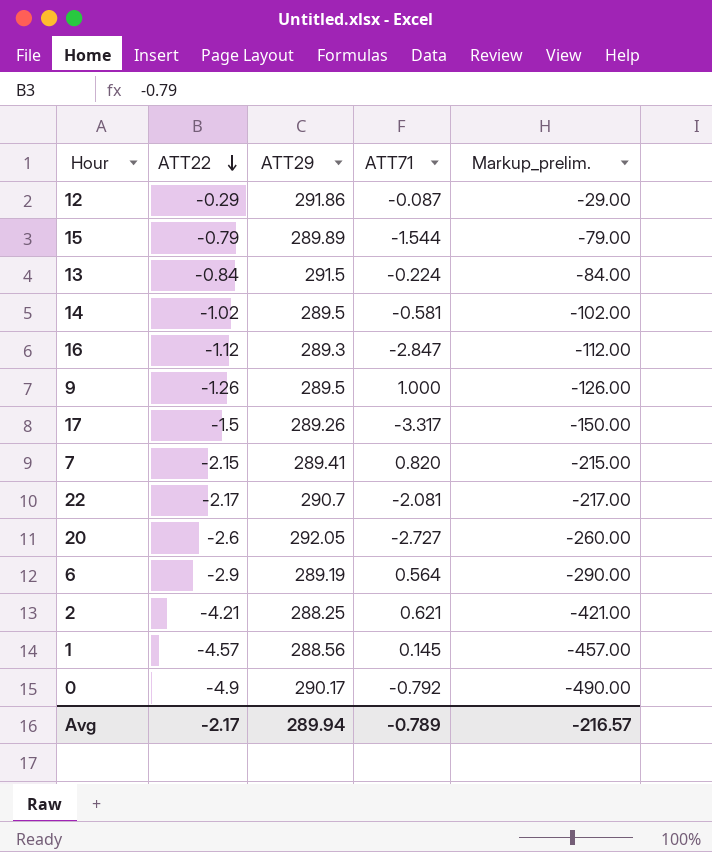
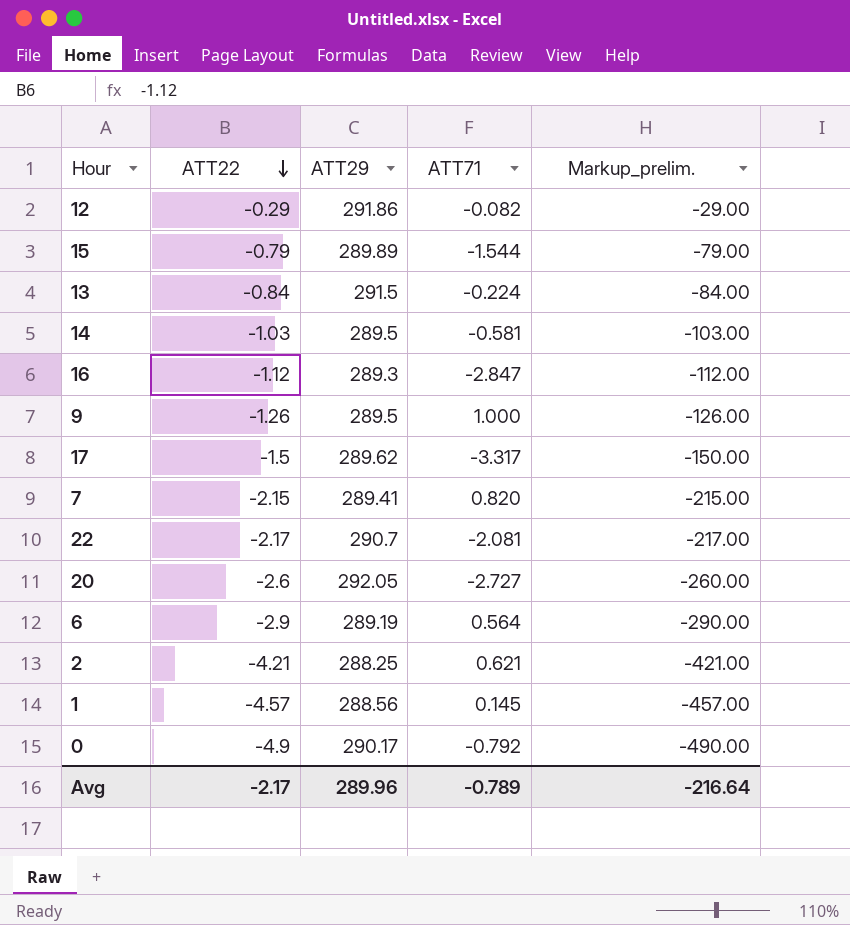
12 | ATT71: -0.087 -> -0.082
14 | ATT22: -1.02 -> -1.03
14 | Markup_prelim.: -102.00 -> -103.00
17 | ATT29: 289.26 -> 289.62
Avg | ATT29: 289.94 -> 289.96
Avg | Markup_prelim.: -216.57 -> -216.64

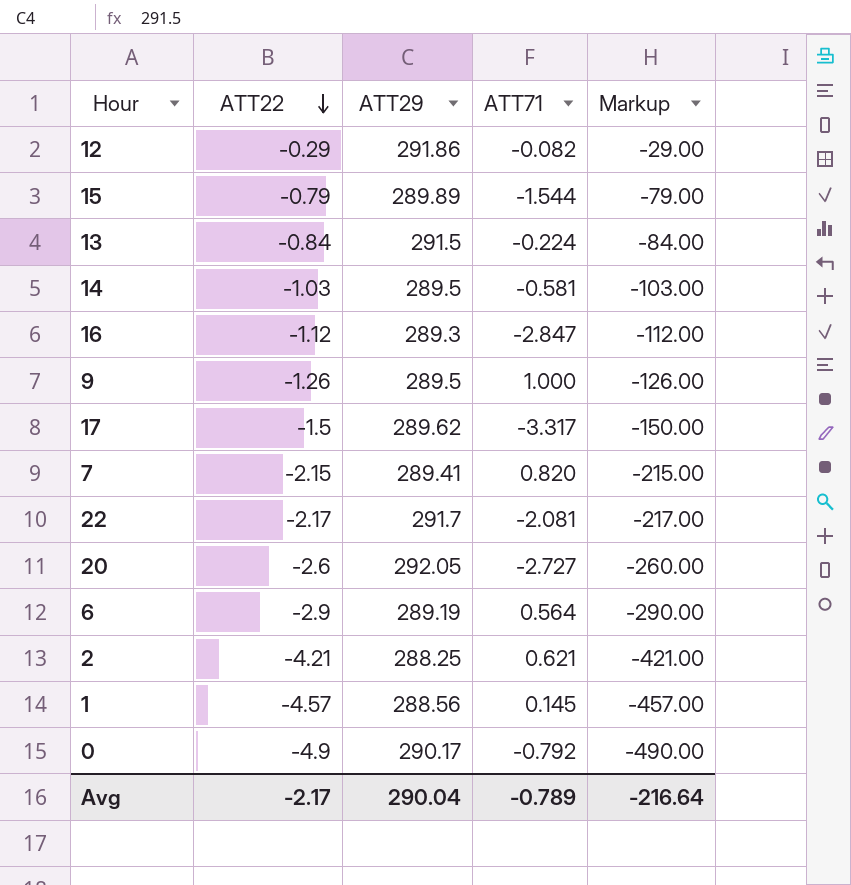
column name: Markup_prelim. -> Markup
22 | ATT29: 290.7 -> 291.7
Avg | ATT29: 289.96 -> 290.04

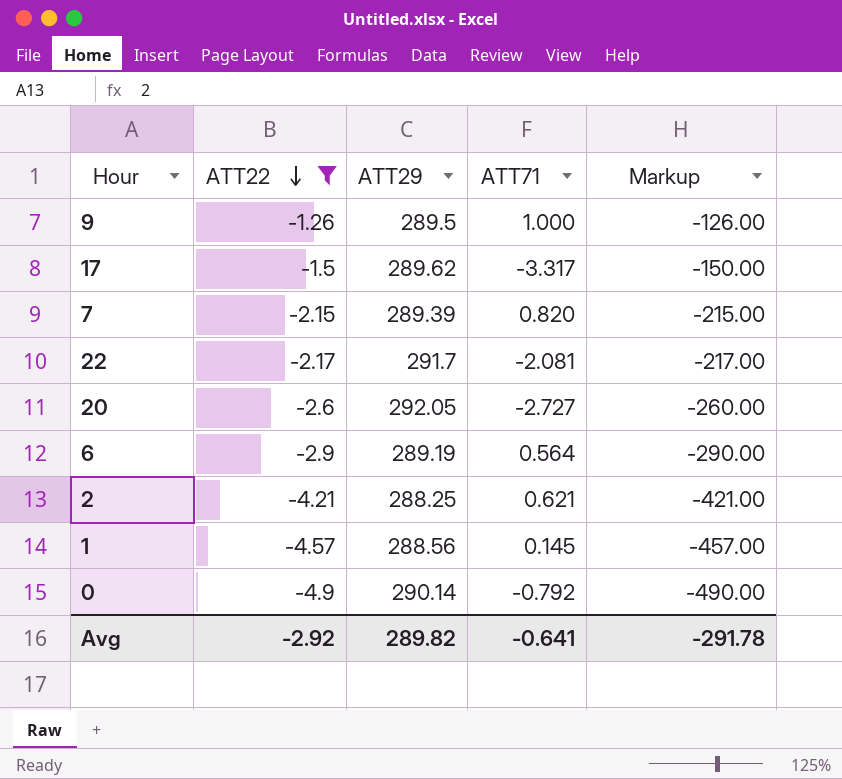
filter: none -> ATT22 <= -1.26
7 | ATT29: 289.41 -> 289.39
0 | ATT29: 290.17 -> 290.14
Avg | ATT22: -2.17 -> -2.92
Avg | ATT29: 290.04 -> 289.82
Avg | ATT71: -0.789 -> -0.641
Avg | Markup: -216.64 -> -291.78

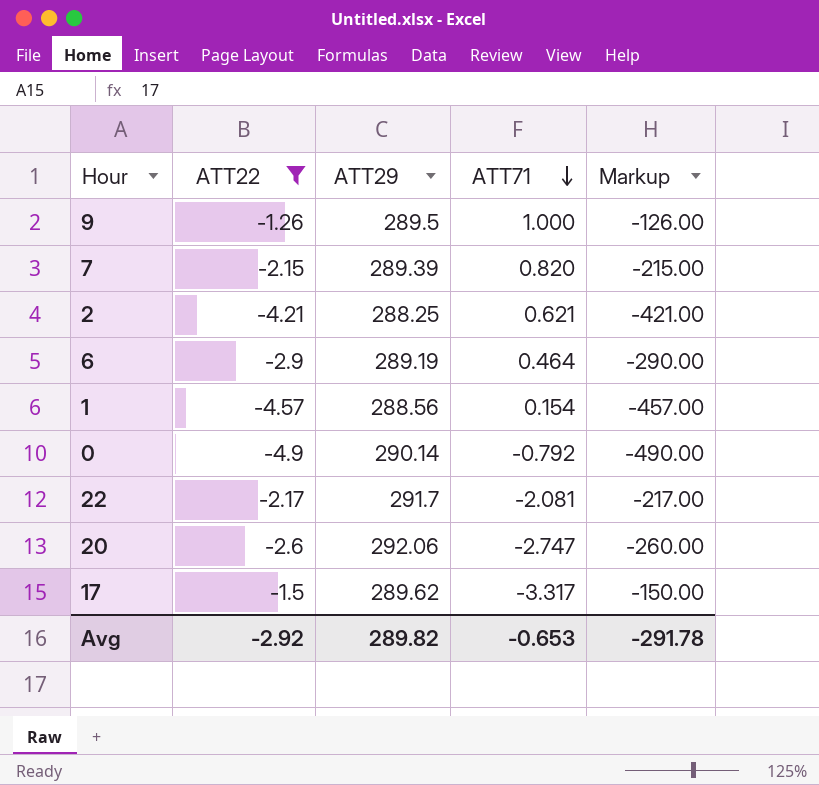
row order: ATT22 descending -> ATT71 descending
6 | ATT71: 0.564 -> 0.464
1 | ATT71: 0.145 -> 0.154
20 | ATT29: 292.05 -> 292.06
20 | ATT71: -2.727 -> -2.747
Avg | ATT71: -0.641 -> -0.653

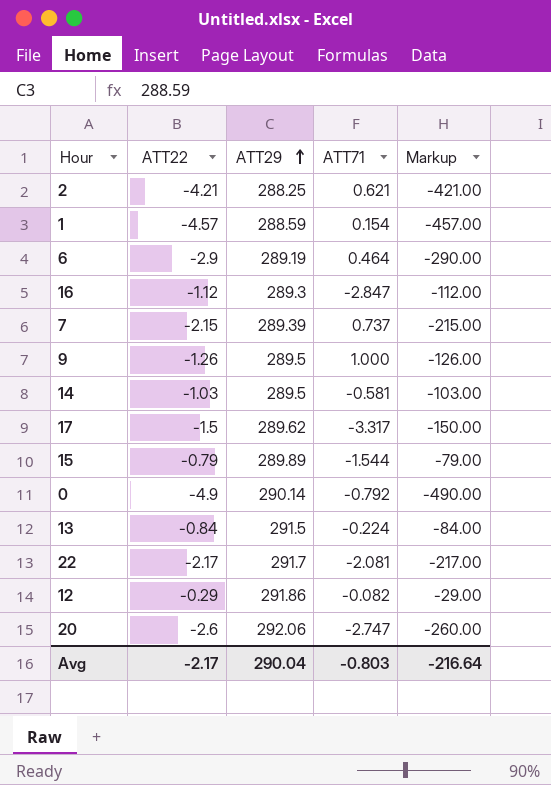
filter: ATT22 <= -1.26 -> none
row order: ATT71 descending -> ATT29 ascending
1 | ATT29: 288.56 -> 288.59
7 | ATT71: 0.820 -> 0.737
Avg | ATT22: -2.92 -> -2.17
Avg | ATT29: 289.82 -> 290.04
Avg | ATT71: -0.653 -> -0.803
Avg | Markup: -291.78 -> -216.64

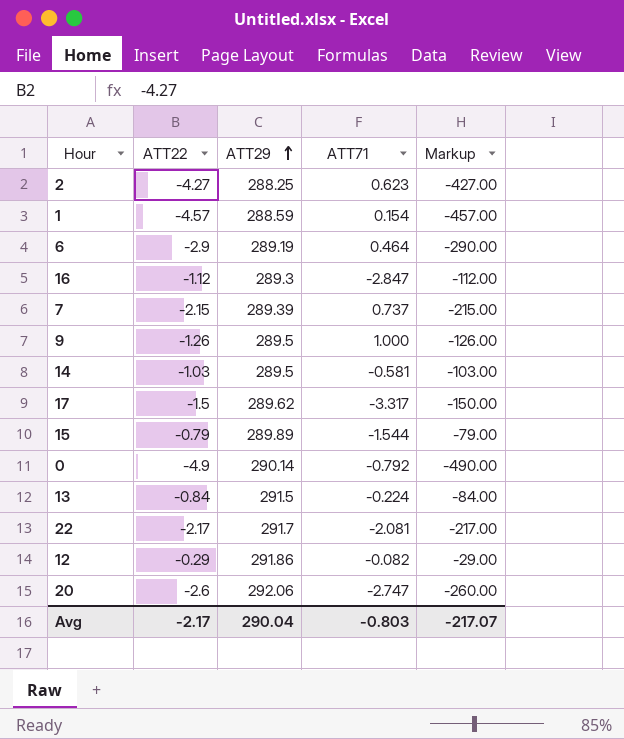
2 | ATT22: -4.21 -> -4.27
2 | ATT71: 0.621 -> 0.623
2 | Markup: -421.00 -> -427.00
Avg | Markup: -216.64 -> -217.07

